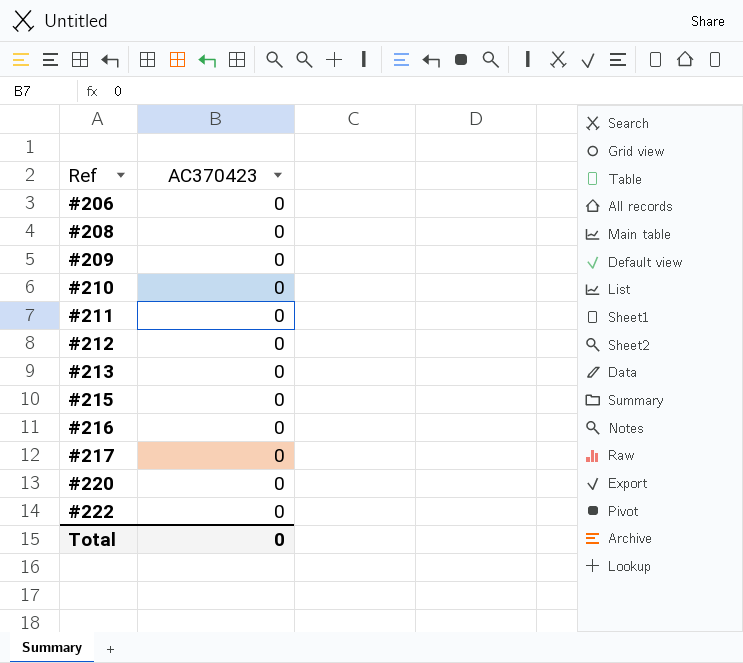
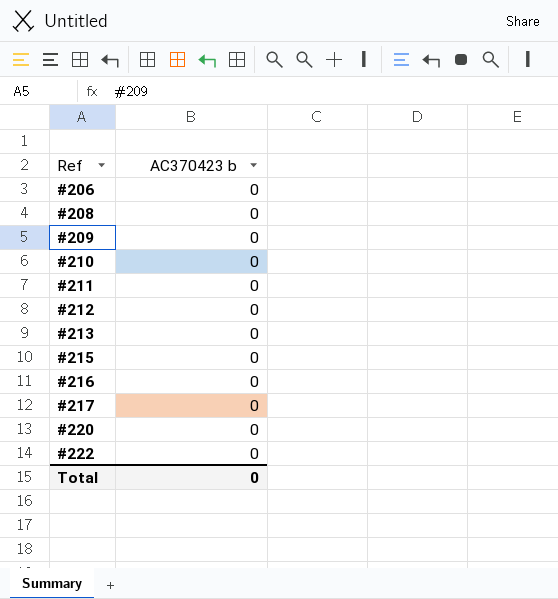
column name: AC370423 -> AC370423 b

